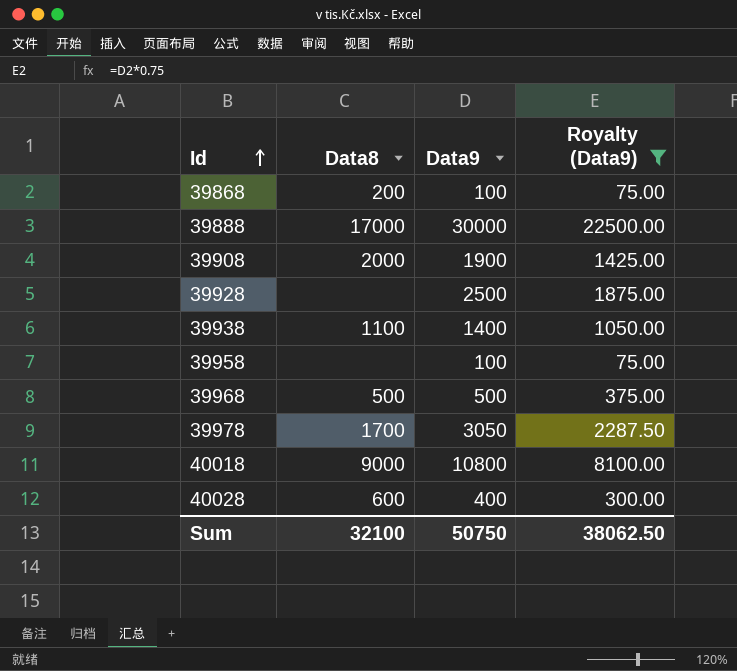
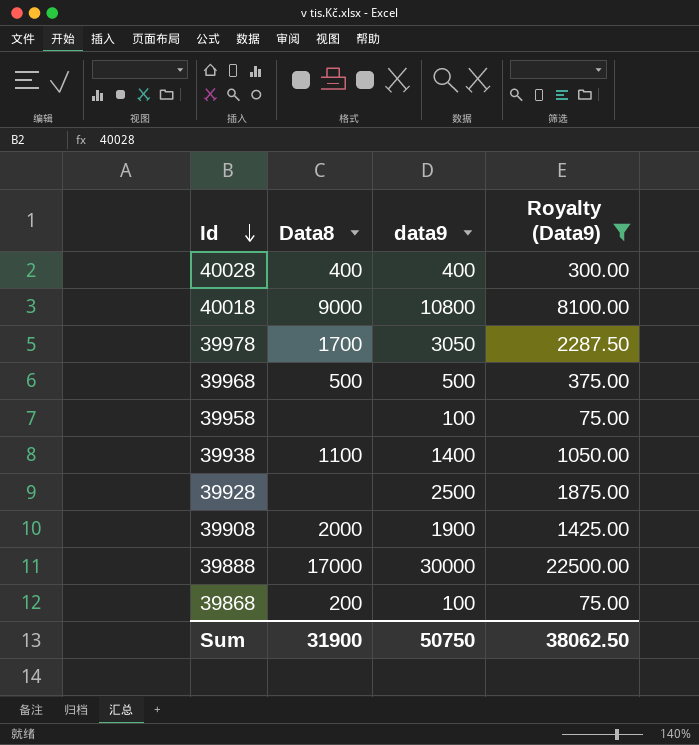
row order: Id ascending -> Id descending
column name: Data9 -> data9
40028 | Data8: 600 -> 400
Sum | Data8: 32100 -> 31900

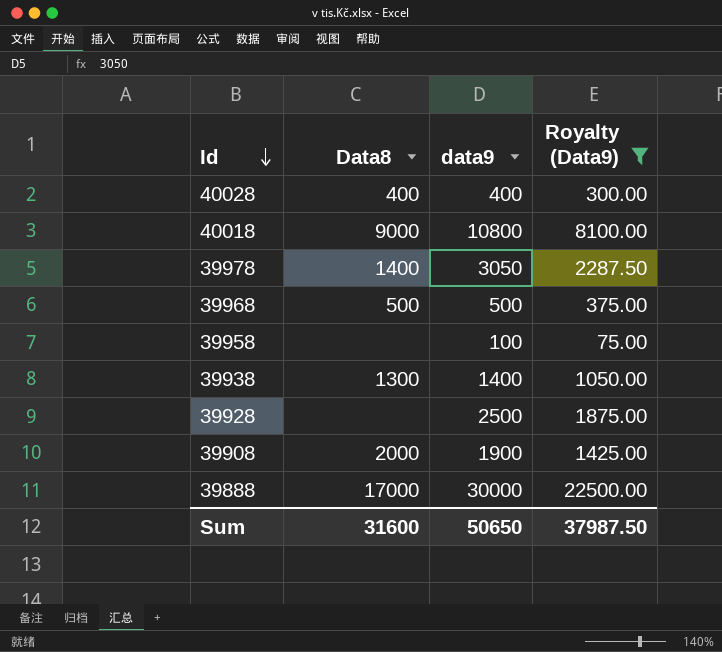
row 39868: 200 | 100 | 75.00 -> none
39978 | Data8: 1700 -> 1400
39938 | Data8: 1100 -> 1300
Sum | Data8: 31900 -> 31600
Sum | data9: 50750 -> 50650
Sum | Royalty (Data9): 38062.50 -> 37987.50

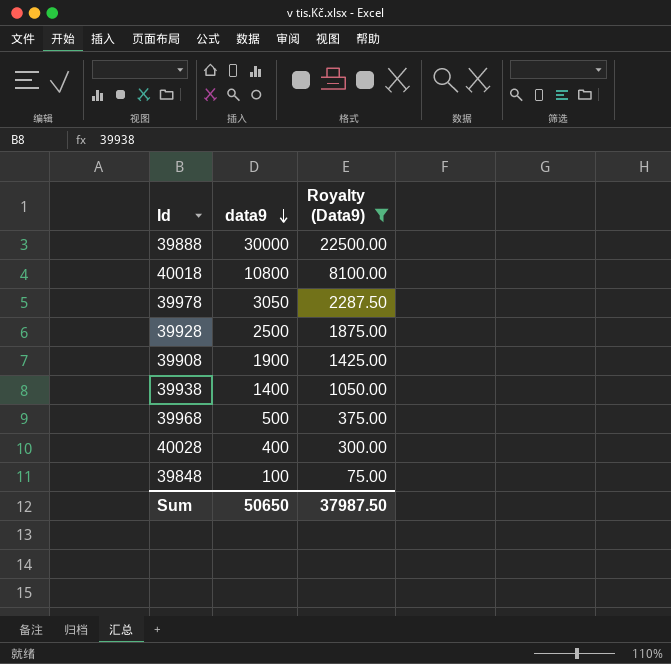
row order: Id descending -> data9 descending
column Data8 | position: 2 -> none
row 39958: none | 100 | 75.00 -> none
row 39848: none -> 100 | 75.00

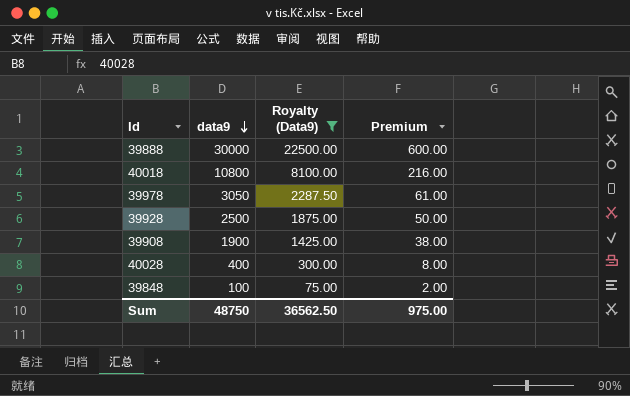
column Premium | formula: none -> [data9] * 0.02
row 39938: 1400 | 1050.00 -> none
row 39968: 500 | 375.00 -> none
Sum | data9: 50650 -> 48750
Sum | Royalty (Data9): 37987.50 -> 36562.50

